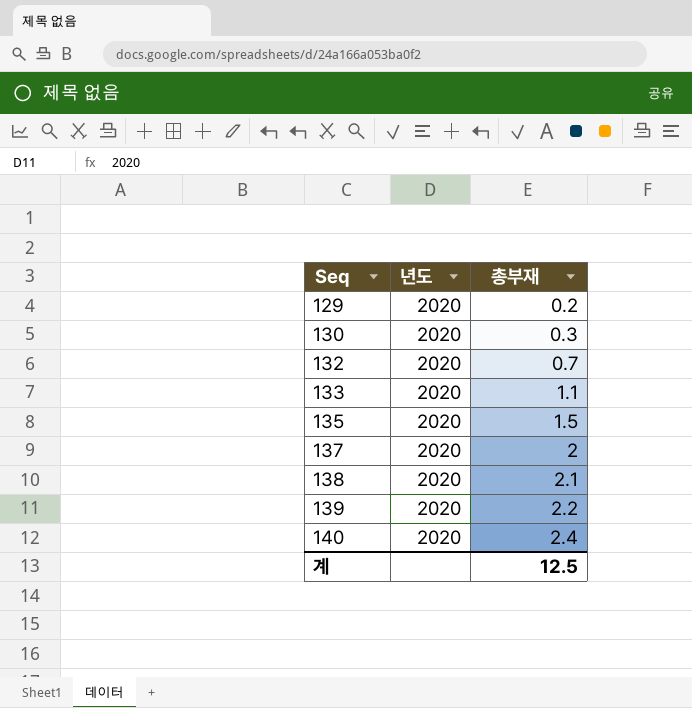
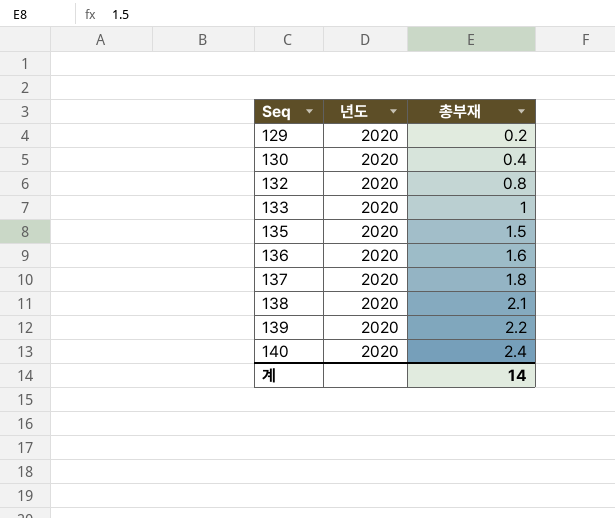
130 | 총부재: 0.3 -> 0.4
132 | 총부재: 0.7 -> 0.8
133 | 총부재: 1.1 -> 1
row 136: none -> 2020 | 1.6
137 | 총부재: 2 -> 1.8
계 | 총부재: 12.5 -> 14

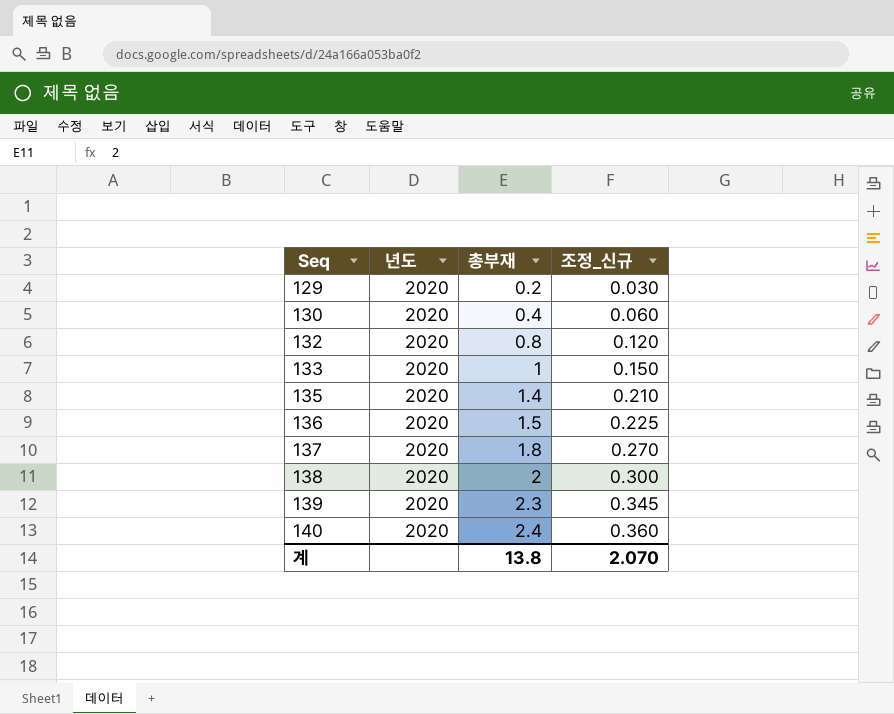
column 조정_신규 | formula: none -> [총부재] * 0.15
135 | 총부재: 1.5 -> 1.4
136 | 총부재: 1.6 -> 1.5
138 | 총부재: 2.1 -> 2
139 | 총부재: 2.2 -> 2.3
계 | 총부재: 14 -> 13.8

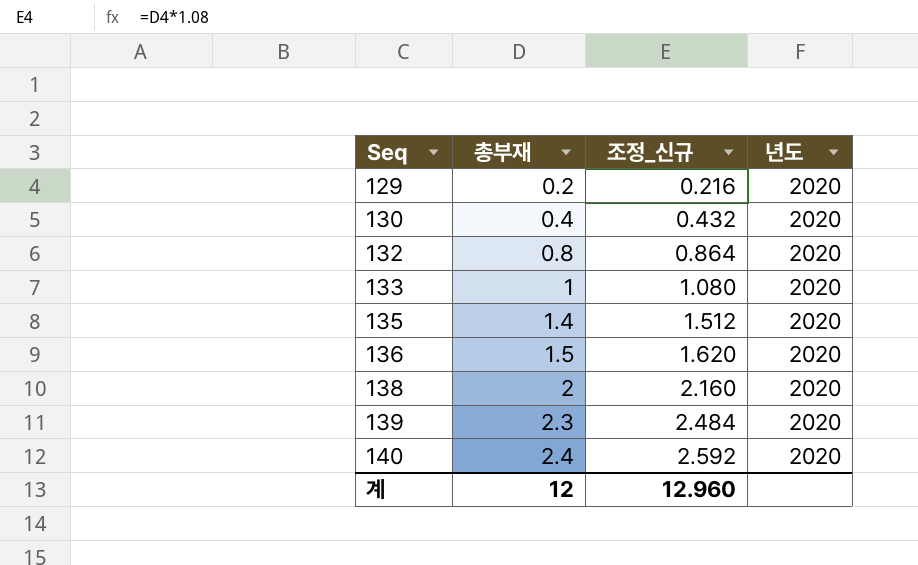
column 조정_신규 | formula: [총부재] * 0.15 -> [총부재] * 1.08
column 년도 | position: 2 -> 4
row 137: 2020 | 1.8 | 0.270 -> none
계 | 총부재: 13.8 -> 12
계 | 조정_신규: 2.070 -> 12.960

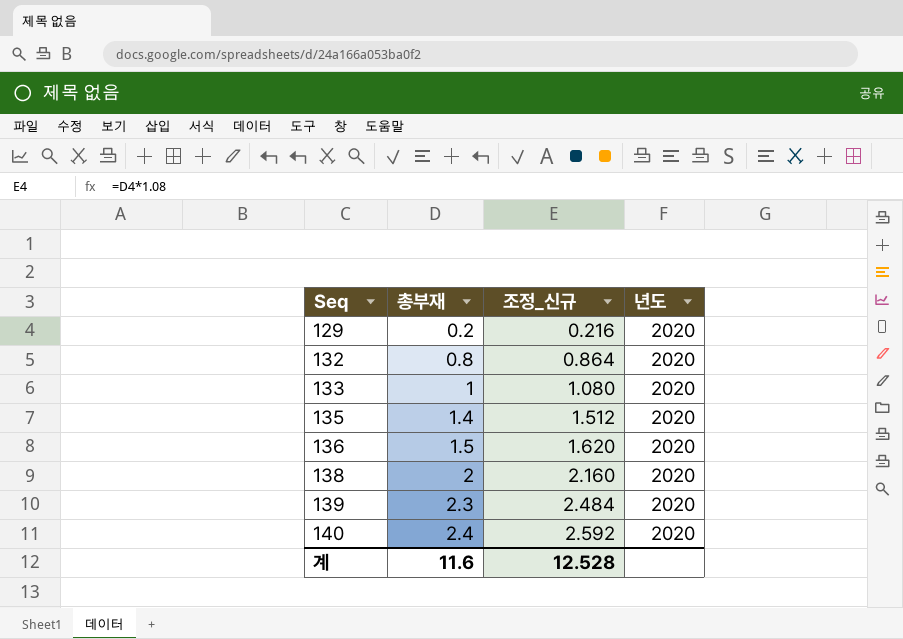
row 130: 0.4 | 0.432 | 2020 -> none
계 | 총부재: 12 -> 11.6
계 | 조정_신규: 12.960 -> 12.528

